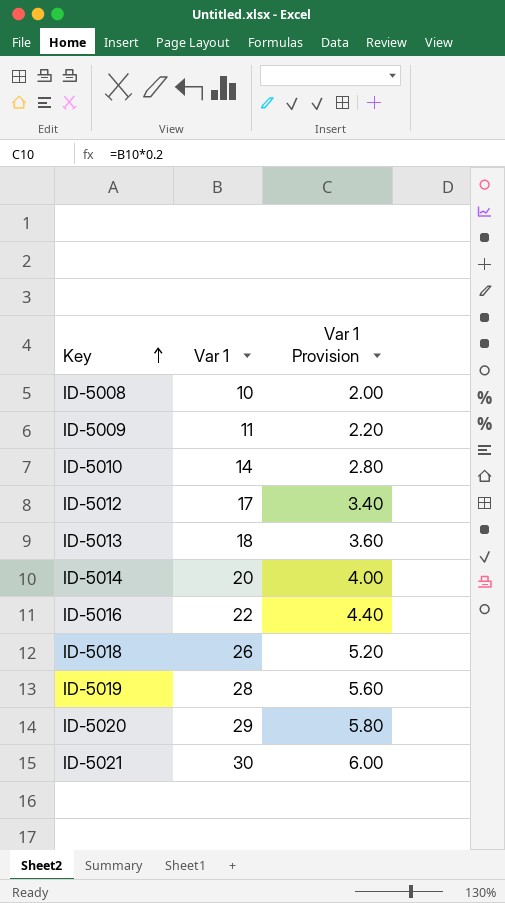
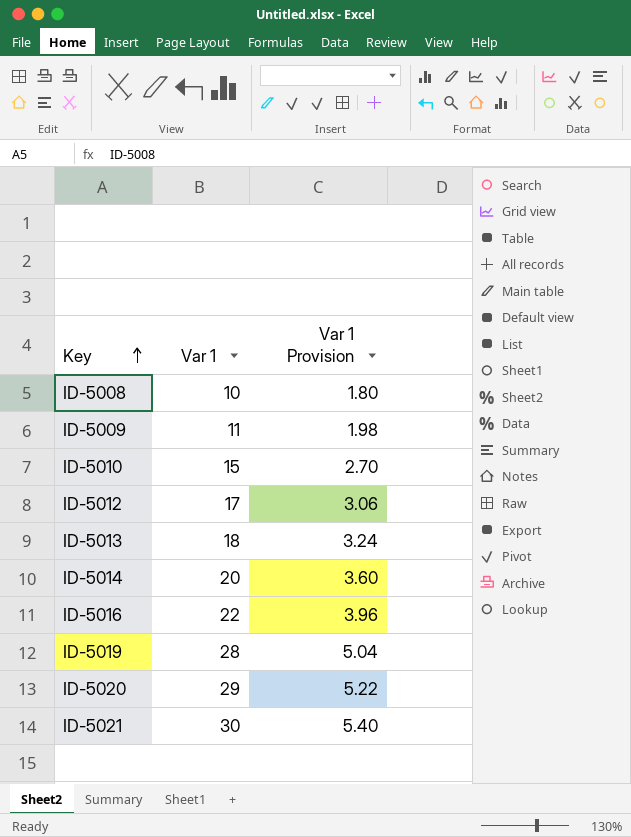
column Var 1 Provision | formula: [Var 1] * 0.2 -> [Var 1] * 0.18
row ID-5018: 26 | 5.20 -> none
ID-5010 | Var 1: 14 -> 15

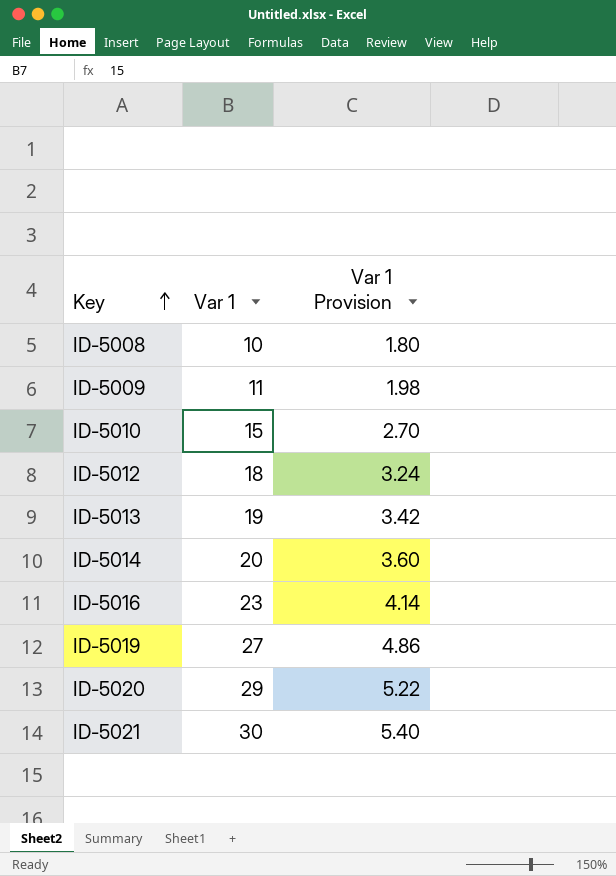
ID-5012 | Var 1: 17 -> 18
ID-5012 | Var 1 Provision: 3.06 -> 3.24
ID-5013 | Var 1: 18 -> 19
ID-5013 | Var 1 Provision: 3.24 -> 3.42
ID-5016 | Var 1: 22 -> 23
ID-5016 | Var 1 Provision: 3.96 -> 4.14
ID-5019 | Var 1: 28 -> 27
ID-5019 | Var 1 Provision: 5.04 -> 4.86

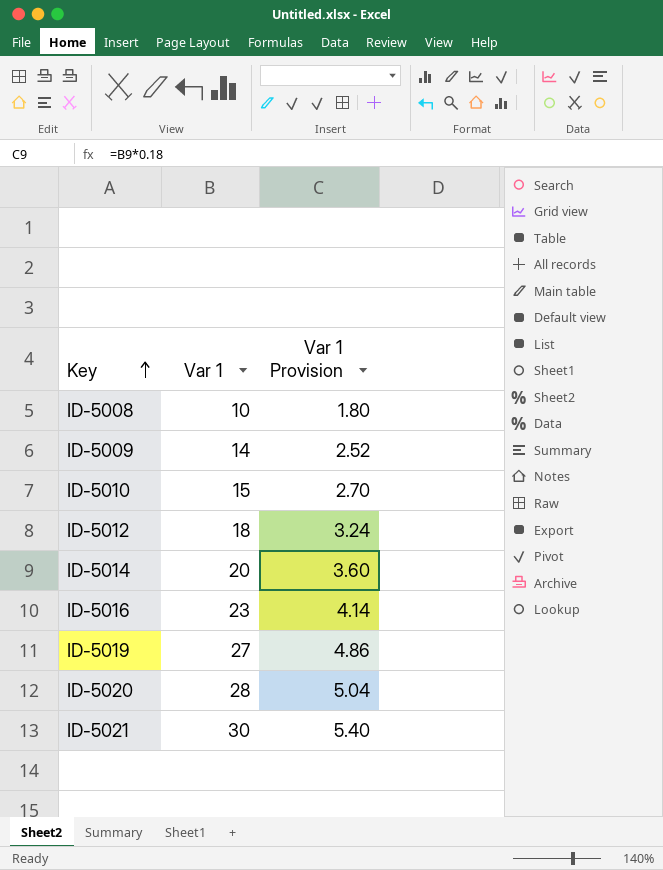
row ID-5013: 19 | 3.42 -> none
ID-5009 | Var 1: 11 -> 14
ID-5009 | Var 1 Provision: 1.98 -> 2.52
ID-5020 | Var 1: 29 -> 28
ID-5020 | Var 1 Provision: 5.22 -> 5.04

